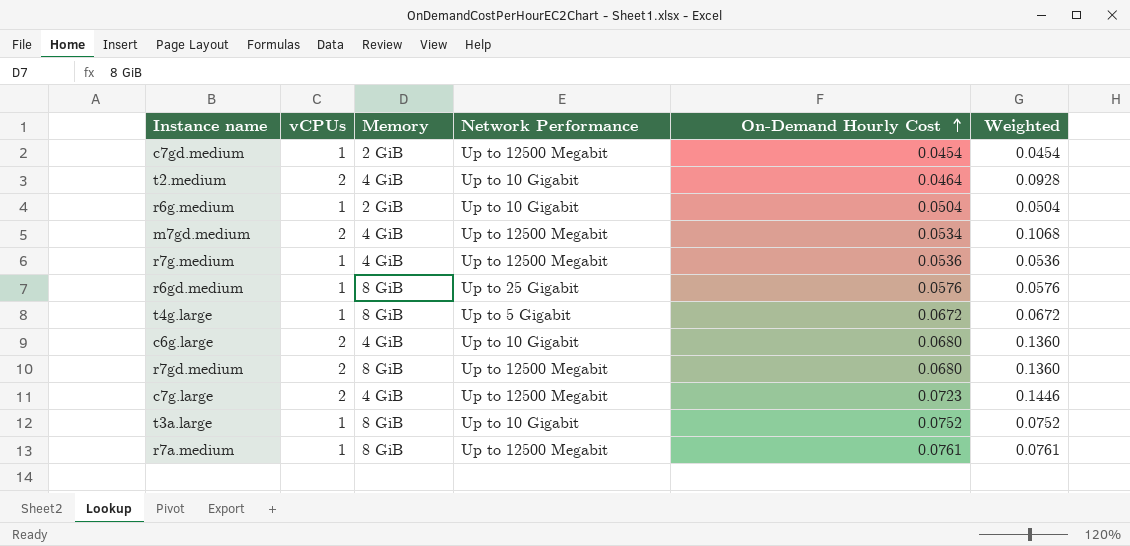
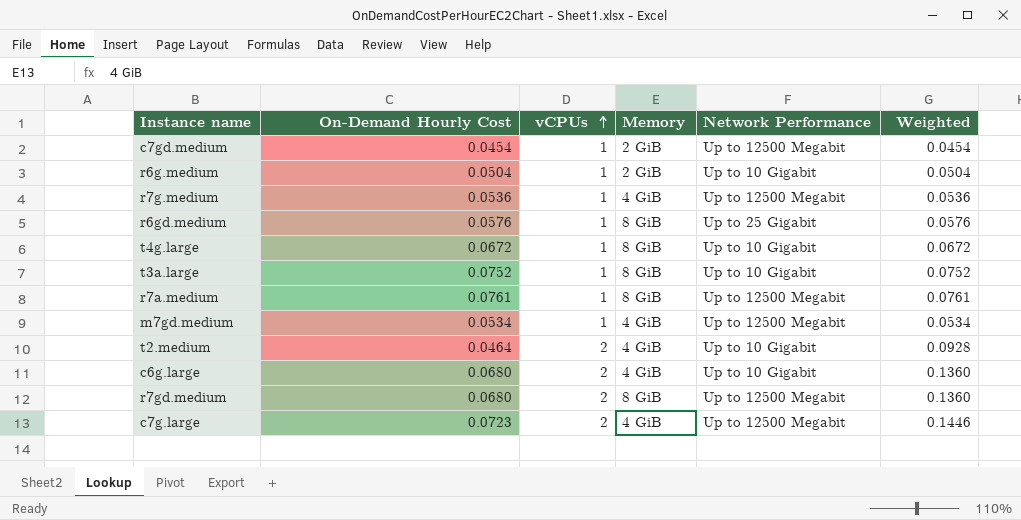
row order: On-Demand Hourly Cost ascending -> vCPUs ascending
column On-Demand Hourly Cost | position: 5 -> 2
t4g.large | Network Performance: Up to 5 Gigabit -> Up to 10 Gigabit
m7gd.medium | vCPUs: 2 -> 1
m7gd.medium | Weighted: 0.1068 -> 0.0534

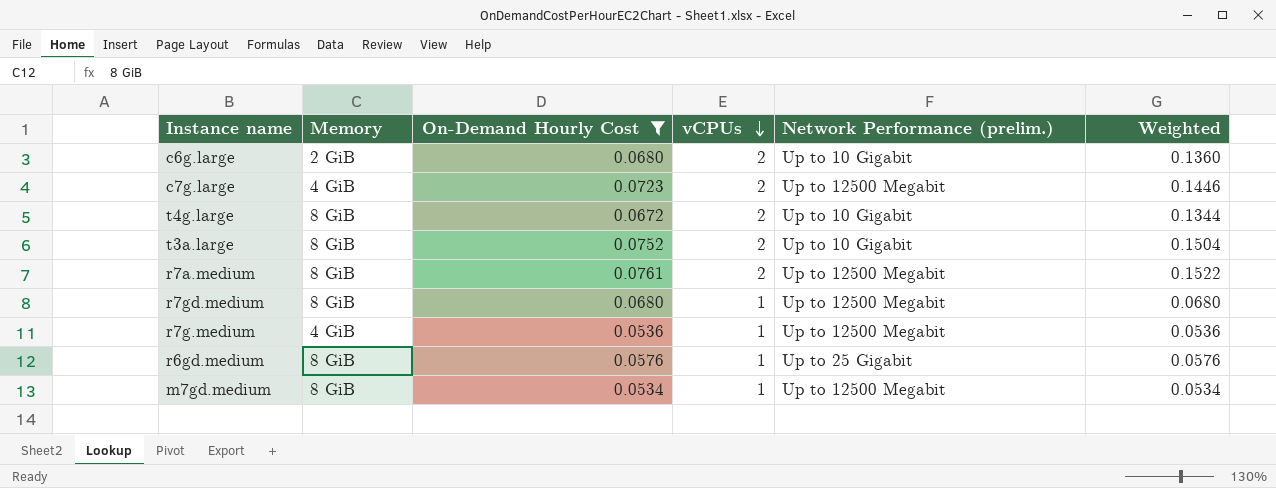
filter: none -> On-Demand Hourly Cost >= 0.0534
row order: vCPUs ascending -> vCPUs descending
column Memory | position: 4 -> 2
column name: Network Performance -> Network Performance (prelim.)
c6g.large | Memory: 4 GiB -> 2 GiB
t4g.large | vCPUs: 1 -> 2
t4g.large | Weighted: 0.0672 -> 0.1344
t3a.large | vCPUs: 1 -> 2
t3a.large | Weighted: 0.0752 -> 0.1504
r7a.medium | vCPUs: 1 -> 2
r7a.medium | Weighted: 0.0761 -> 0.1522
r7gd.medium | vCPUs: 2 -> 1
r7gd.medium | Weighted: 0.1360 -> 0.0680
m7gd.medium | Memory: 4 GiB -> 8 GiB

